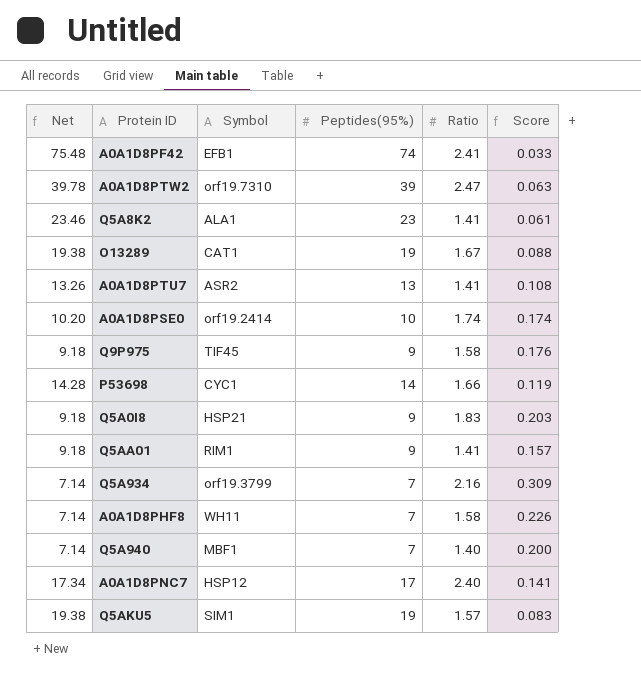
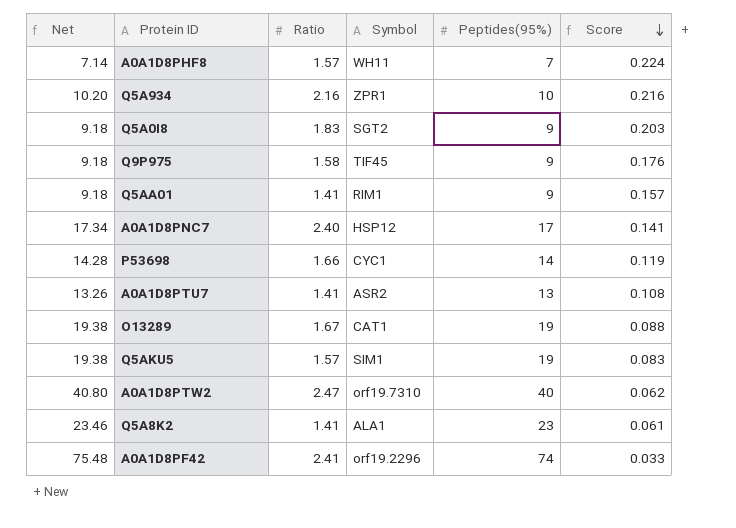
row order: none -> Score descending
column Ratio | position: 5 -> 3
row A0A1D8PSE0: 10.20 | orf19.2414 | 10 | 1.74 | 0.174 -> none
row Q5A940: 7.14 | MBF1 | 7 | 1.40 | 0.200 -> none
A0A1D8PHF8 | Ratio: 1.58 -> 1.57
A0A1D8PHF8 | Score: 0.226 -> 0.224
Q5A934 | Net: 7.14 -> 10.20
Q5A934 | Symbol: orf19.3799 -> ZPR1
Q5A934 | Peptides(95%): 7 -> 10
Q5A934 | Score: 0.309 -> 0.216
Q5A0I8 | Symbol: HSP21 -> SGT2
A0A1D8PTW2 | Net: 39.78 -> 40.80
A0A1D8PTW2 | Peptides(95%): 39 -> 40
A0A1D8PTW2 | Score: 0.063 -> 0.062
A0A1D8PF42 | Symbol: EFB1 -> orf19.2296

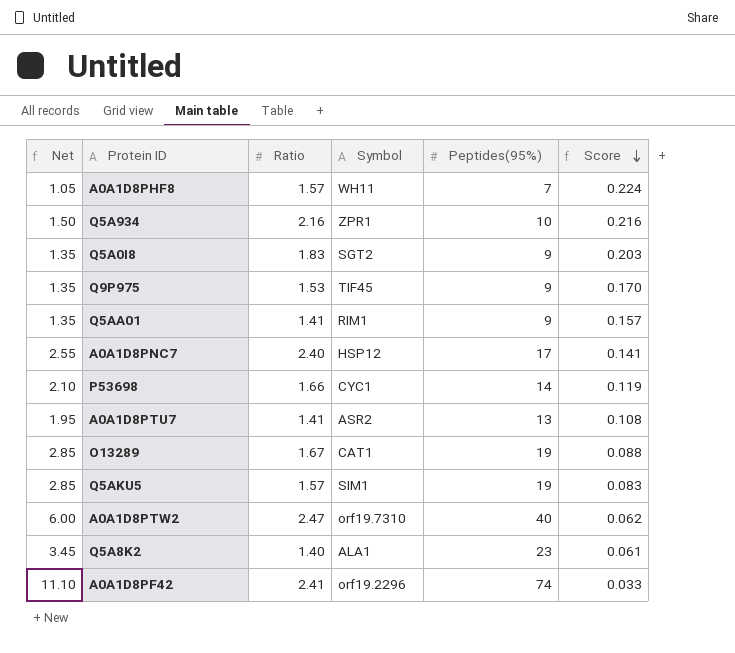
column Net | formula: [Peptides(95%)] * 1.02 -> [Peptides(95%)] * 0.15
Q9P975 | Ratio: 1.58 -> 1.53
Q9P975 | Score: 0.176 -> 0.170
Q5A8K2 | Ratio: 1.41 -> 1.40

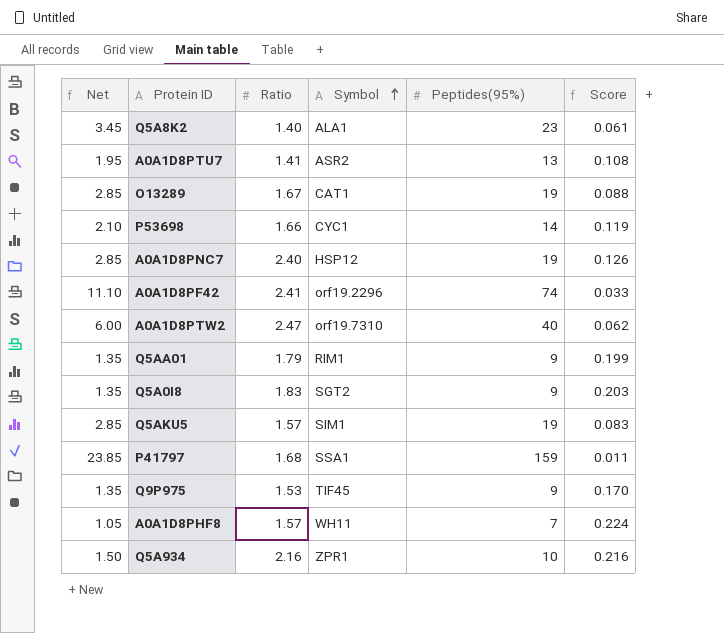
row order: Score descending -> Symbol ascending
A0A1D8PNC7 | Net: 2.55 -> 2.85
A0A1D8PNC7 | Peptides(95%): 17 -> 19
A0A1D8PNC7 | Score: 0.141 -> 0.126
Q5AA01 | Ratio: 1.41 -> 1.79
Q5AA01 | Score: 0.157 -> 0.199
row P41797: none -> 23.85 | 1.68 | SSA1 | 159 | 0.011

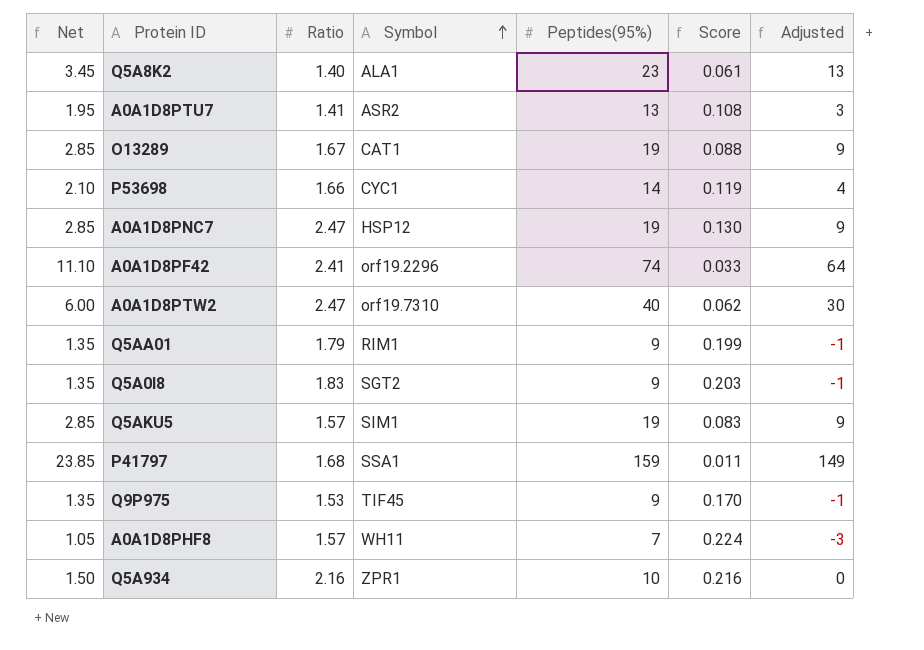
column Adjusted | formula: none -> [Peptides(95%)] - 10
A0A1D8PNC7 | Ratio: 2.40 -> 2.47
A0A1D8PNC7 | Score: 0.126 -> 0.130

